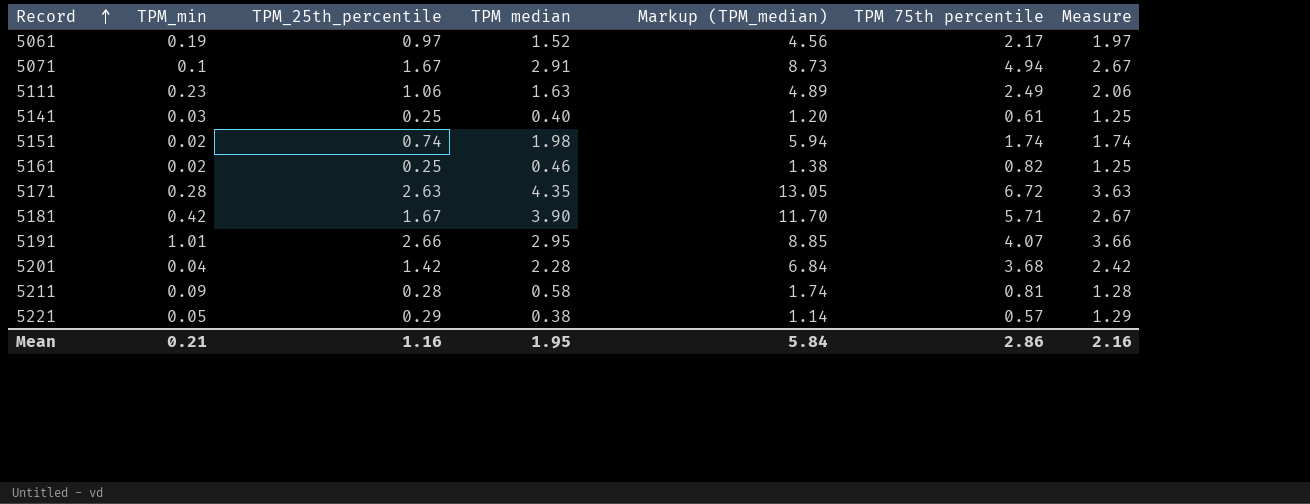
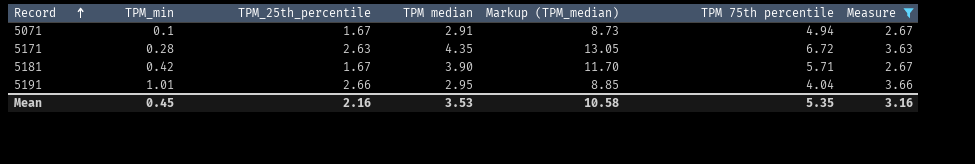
filter: none -> Measure >= 2.67
5191 | TPM 75th percentile: 4.07 -> 4.04
Mean | TPM_min: 0.21 -> 0.45
Mean | TPM_25th_percentile: 1.16 -> 2.16
Mean | TPM median: 1.95 -> 3.53
Mean | Markup (TPM_median): 5.84 -> 10.58
Mean | TPM 75th percentile: 2.86 -> 5.35
Mean | Measure: 2.16 -> 3.16

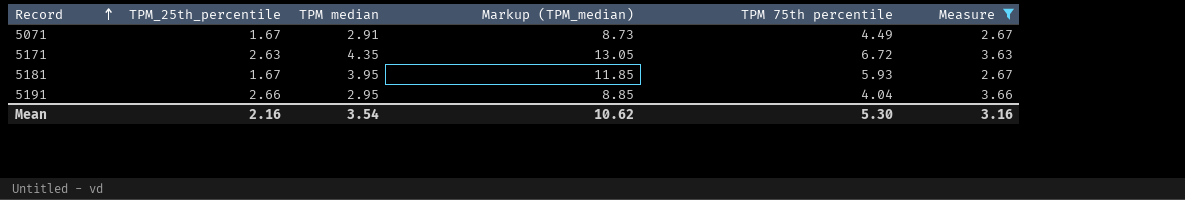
column TPM_min | position: 2 -> none
5071 | TPM 75th percentile: 4.94 -> 4.49
5181 | TPM median: 3.90 -> 3.95
5181 | Markup (TPM_median): 11.70 -> 11.85
5181 | TPM 75th percentile: 5.71 -> 5.93
Mean | TPM median: 3.53 -> 3.54
Mean | Markup (TPM_median): 10.58 -> 10.62
Mean | TPM 75th percentile: 5.35 -> 5.30

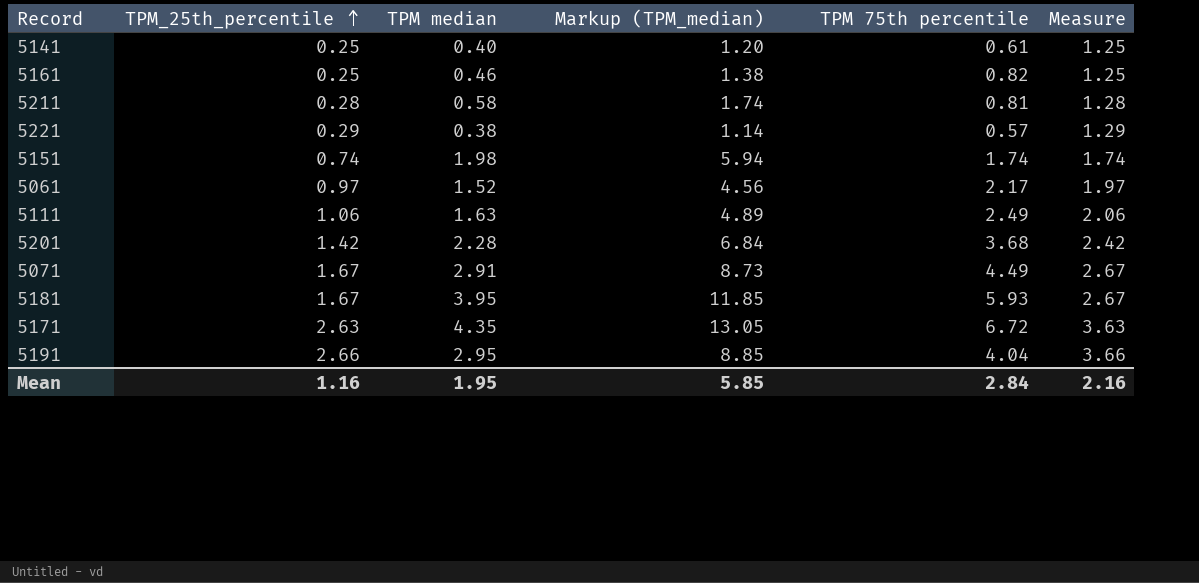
filter: Measure >= 2.67 -> none
row order: Record ascending -> TPM_25th_percentile ascending
Mean | TPM_25th_percentile: 2.16 -> 1.16
Mean | TPM median: 3.54 -> 1.95
Mean | Markup (TPM_median): 10.62 -> 5.85
Mean | TPM 75th percentile: 5.30 -> 2.84
Mean | Measure: 3.16 -> 2.16

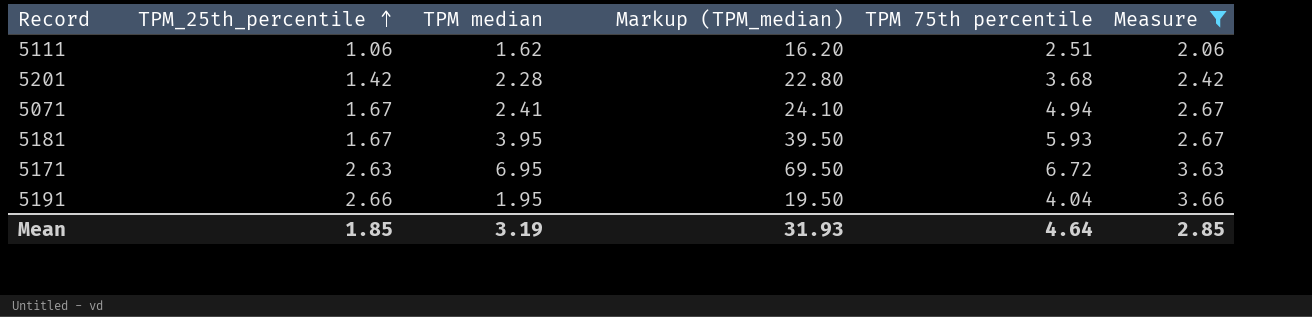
filter: none -> Measure >= 2.06
column Markup (TPM_median) | formula: [TPM median] * 3 -> [TPM median] * 10
5111 | TPM median: 1.63 -> 1.62
5111 | TPM 75th percentile: 2.49 -> 2.51
5071 | TPM median: 2.91 -> 2.41
5071 | TPM 75th percentile: 4.49 -> 4.94
5171 | TPM median: 4.35 -> 6.95
5191 | TPM median: 2.95 -> 1.95
Mean | TPM_25th_percentile: 1.16 -> 1.85
Mean | TPM median: 1.95 -> 3.19
Mean | Markup (TPM_median): 5.85 -> 31.93
Mean | TPM 75th percentile: 2.84 -> 4.64
Mean | Measure: 2.16 -> 2.85

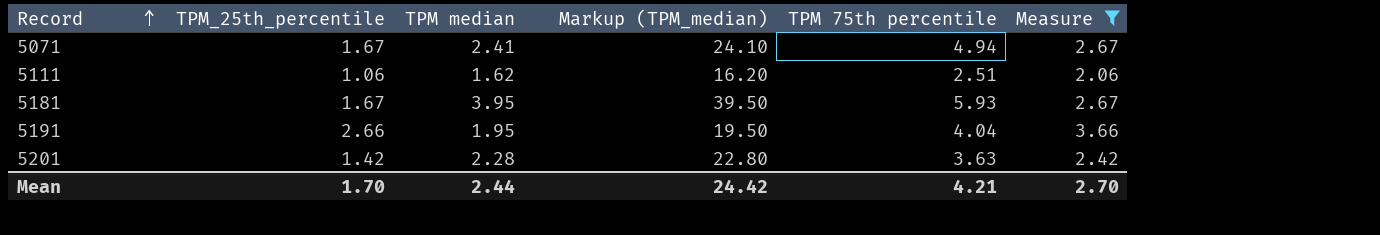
row order: TPM_25th_percentile ascending -> Record ascending
row 5171: 2.63 | 6.95 | 69.50 | 6.72 | 3.63 -> none
5201 | TPM 75th percentile: 3.68 -> 3.63
Mean | TPM_25th_percentile: 1.85 -> 1.70
Mean | TPM median: 3.19 -> 2.44
Mean | Markup (TPM_median): 31.93 -> 24.42
Mean | TPM 75th percentile: 4.64 -> 4.21
Mean | Measure: 2.85 -> 2.70

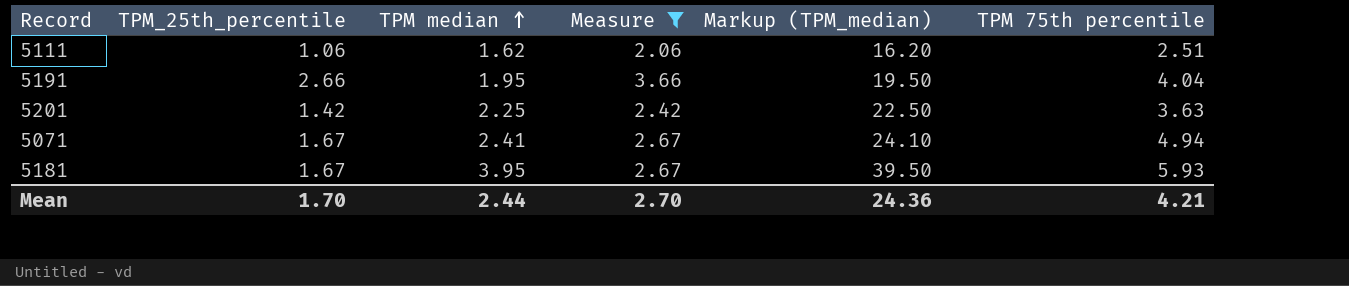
row order: Record ascending -> TPM median ascending
column Measure | position: 6 -> 4
5201 | TPM median: 2.28 -> 2.25
5201 | Markup (TPM_median): 22.80 -> 22.50
Mean | Markup (TPM_median): 24.42 -> 24.36

